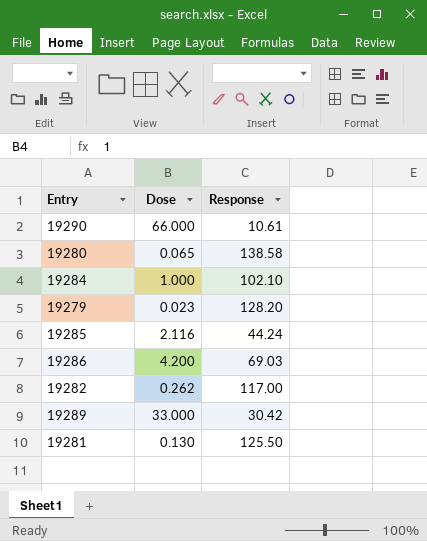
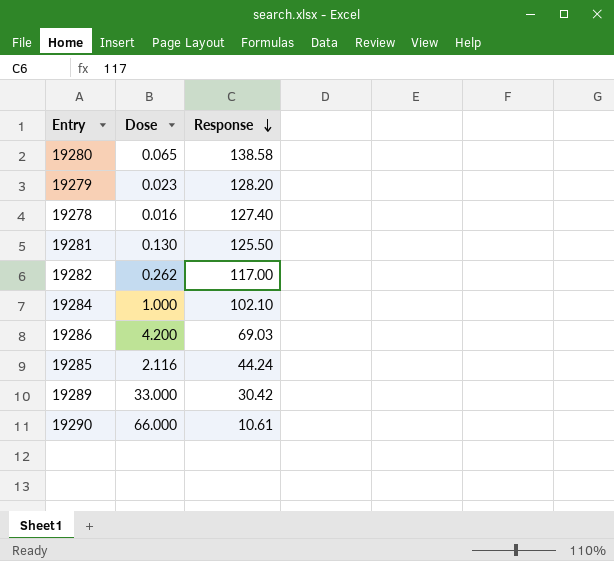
row order: none -> Response descending
row 19278: none -> 0.016 | 127.40

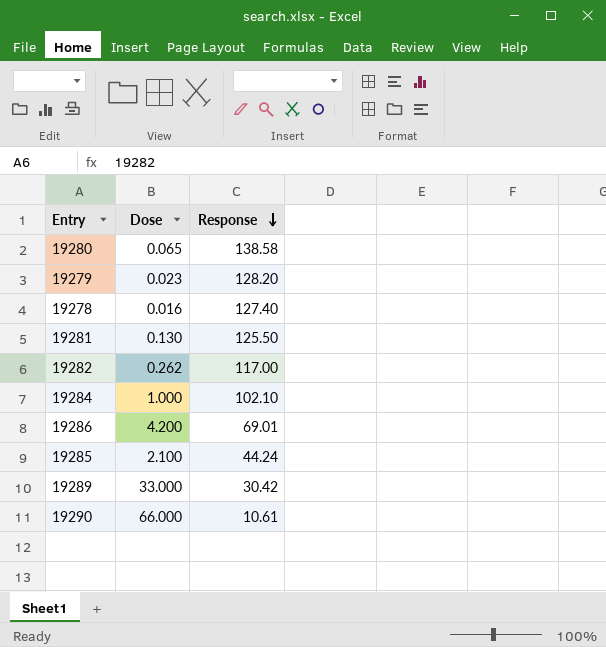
19286 | Response: 69.03 -> 69.01
19285 | Dose: 2.116 -> 2.100

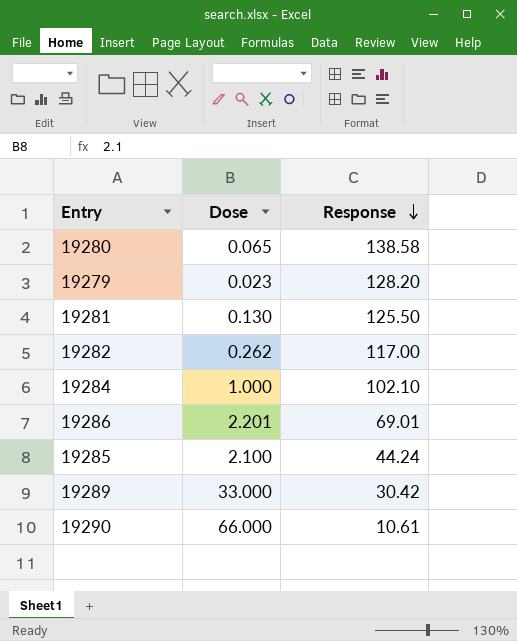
row 19278: 0.016 | 127.40 -> none
19286 | Dose: 4.200 -> 2.201

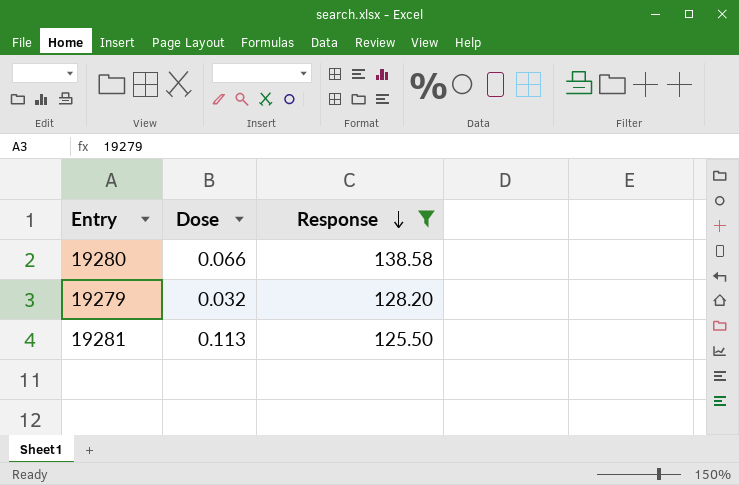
filter: none -> Response >= 125.50
19280 | Dose: 0.065 -> 0.066
19279 | Dose: 0.023 -> 0.032
19281 | Dose: 0.130 -> 0.113

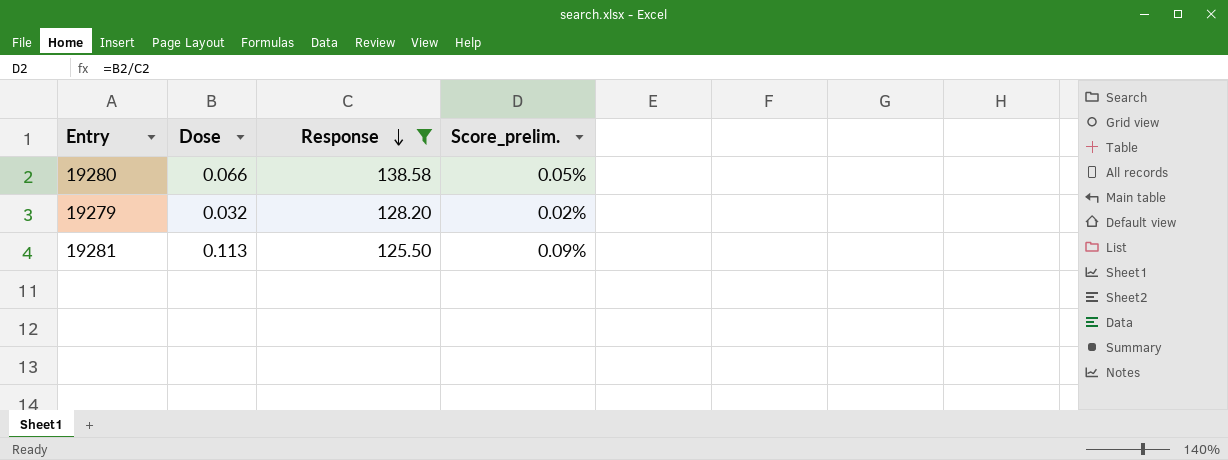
column Score_prelim. | formula: none -> [Dose] / [Response]

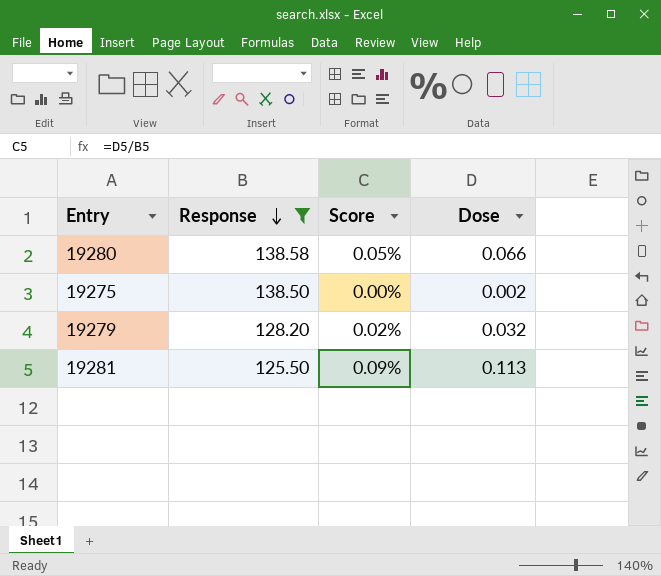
column name: Score_prelim. -> Score
column Dose | position: 2 -> 4
row 19275: none -> 138.50 | 0.00% | 0.002

